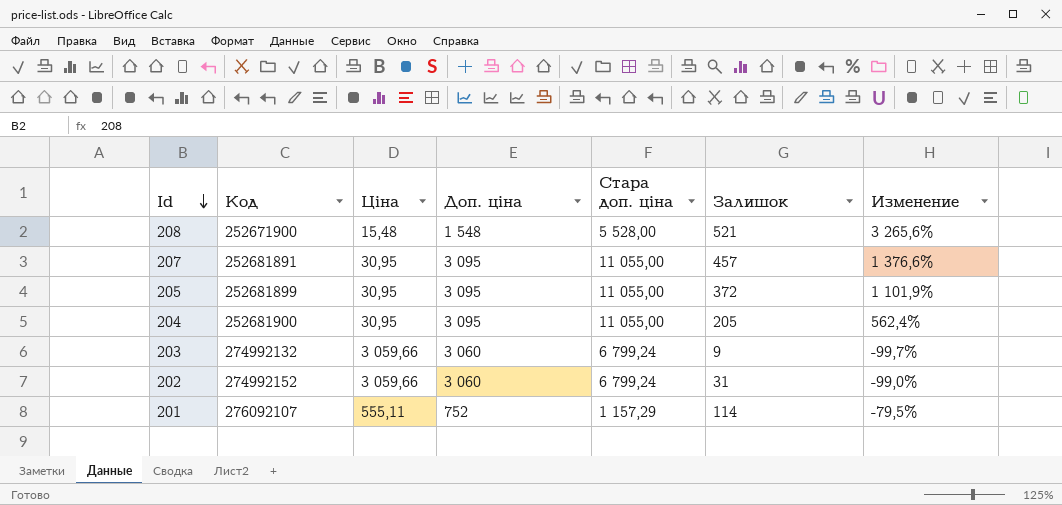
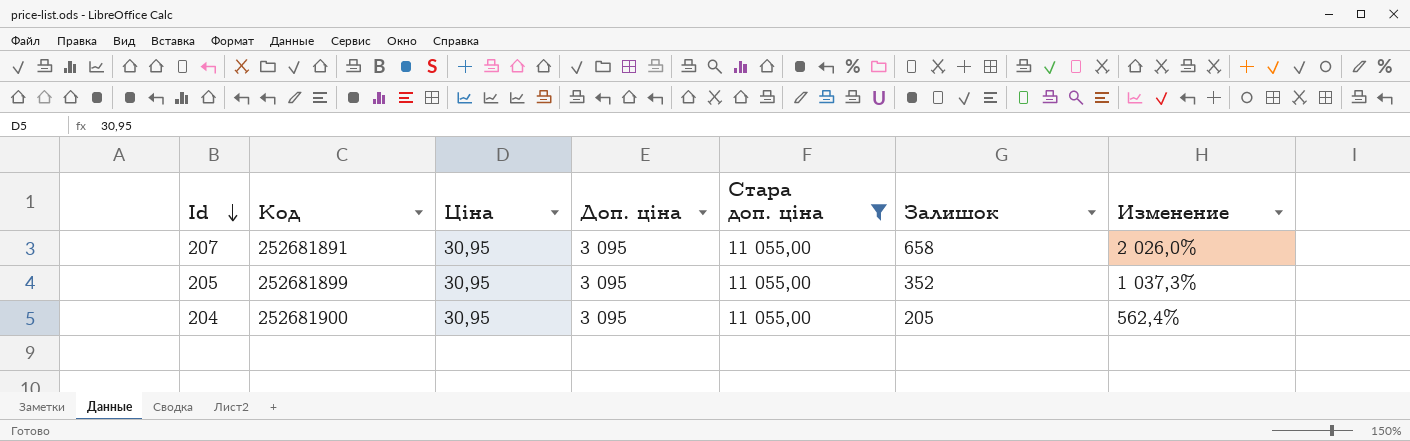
filter: none -> Стара доп. ціна = 11 055,00
207 | Залишок: 457 -> 658
207 | Изменение: 1 376,6% -> 2 026,0%
205 | Залишок: 372 -> 352
205 | Изменение: 1 101,9% -> 1 037,3%

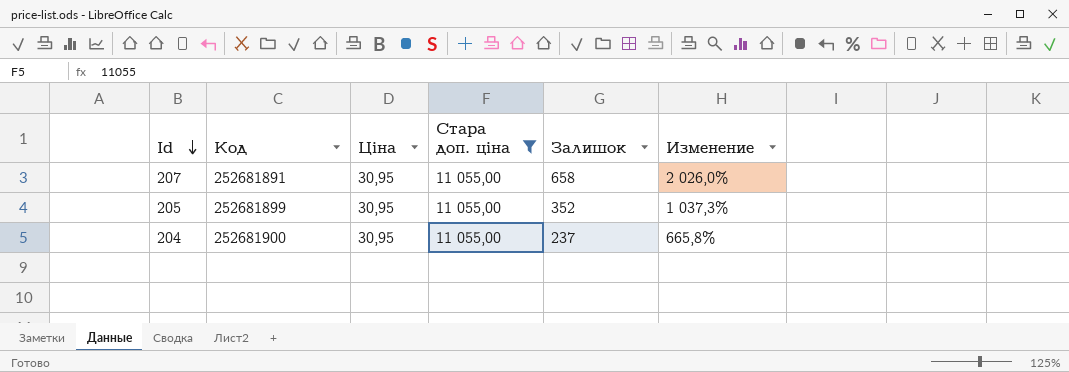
column Доп. ціна | position: 4 -> none
204 | Залишок: 205 -> 237
204 | Изменение: 562,4% -> 665,8%

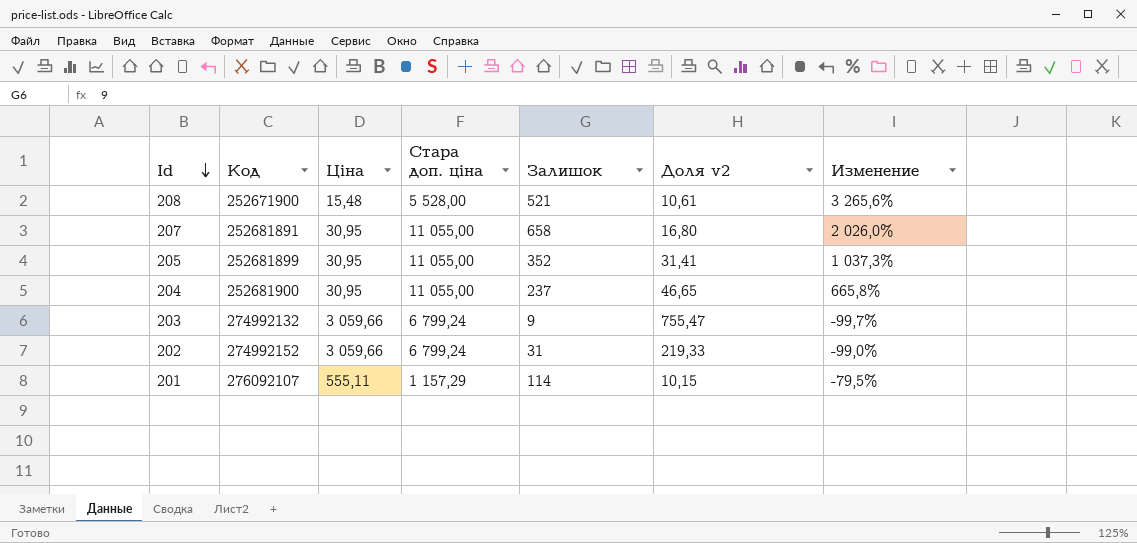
filter: Стара доп. ціна = 11 055,00 -> none
column Доля v2 | formula: none -> [Стара доп. ціна] / [Залишок]

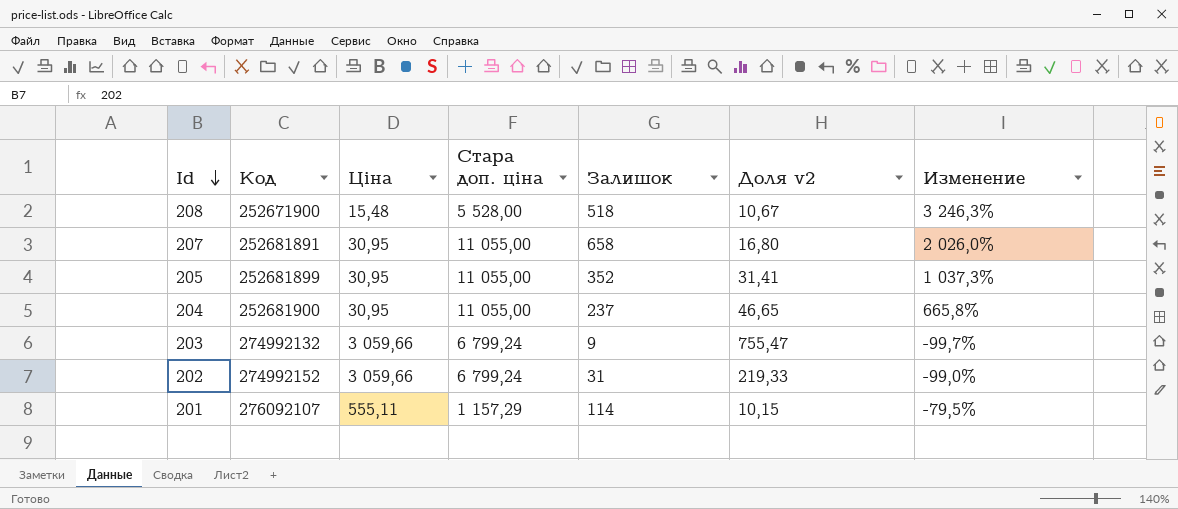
208 | Залишок: 521 -> 518
208 | Доля v2: 10,61 -> 10,67
208 | Изменение: 3 265,6% -> 3 246,3%

